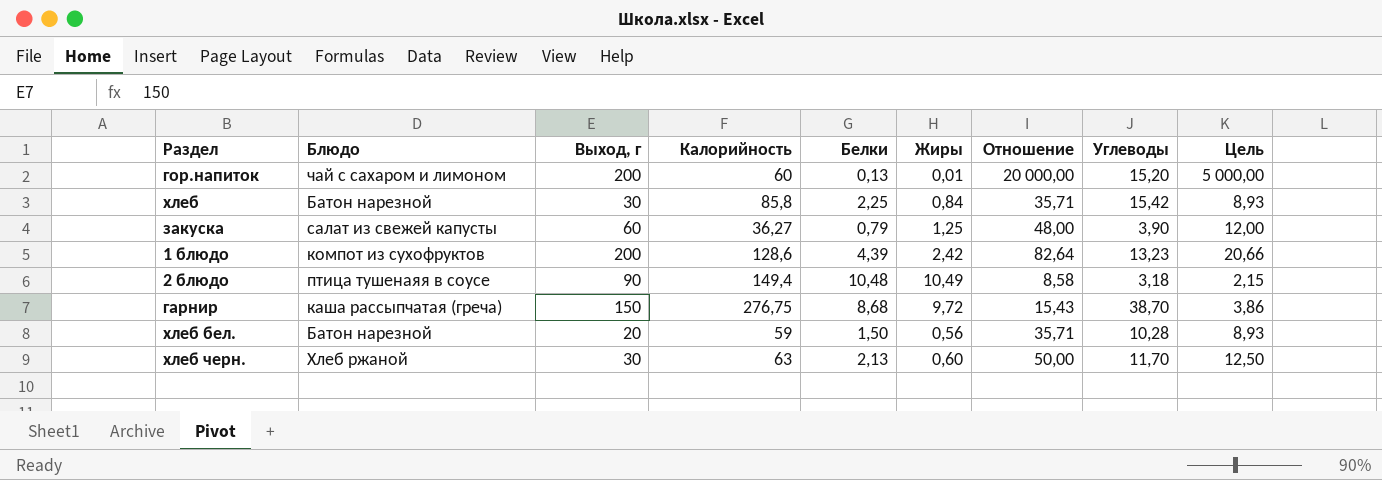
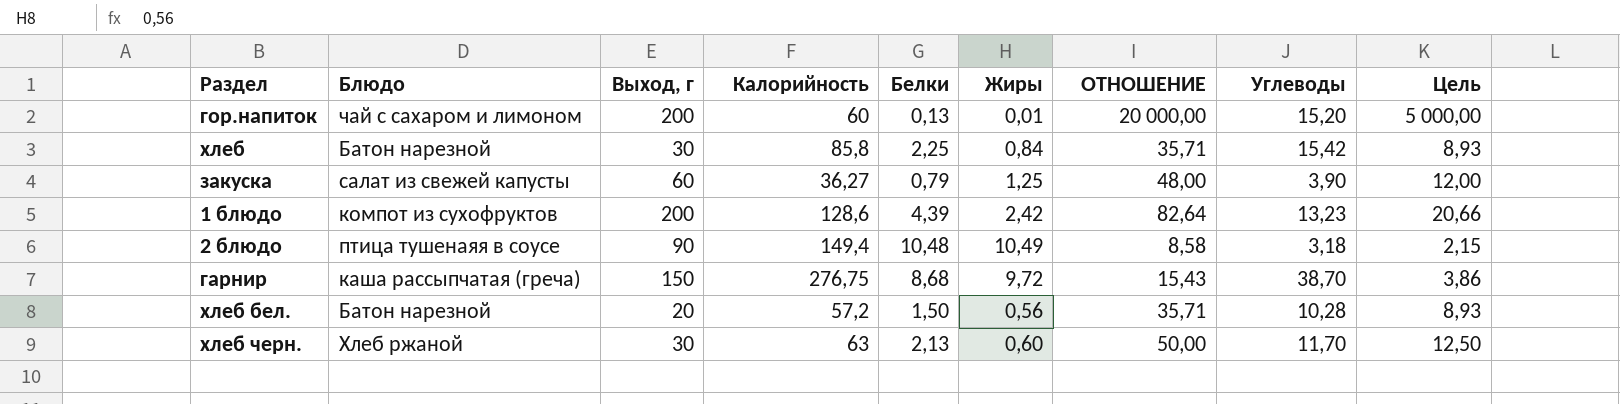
column name: Отношение -> ОТНОШЕНИЕ
хлеб бел. | Калорийность: 59 -> 57,2

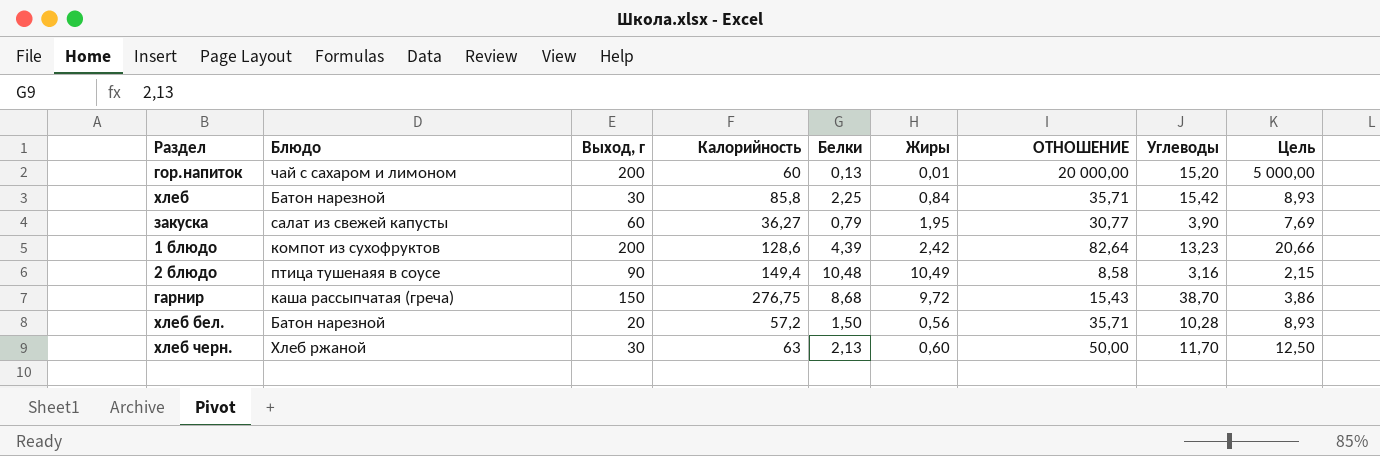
закуска | Жиры: 1,25 -> 1,95
закуска | ОТНОШЕНИЕ: 48,00 -> 30,77
закуска | Цель: 12,00 -> 7,69
2 блюдо | Углеводы: 3,18 -> 3,16

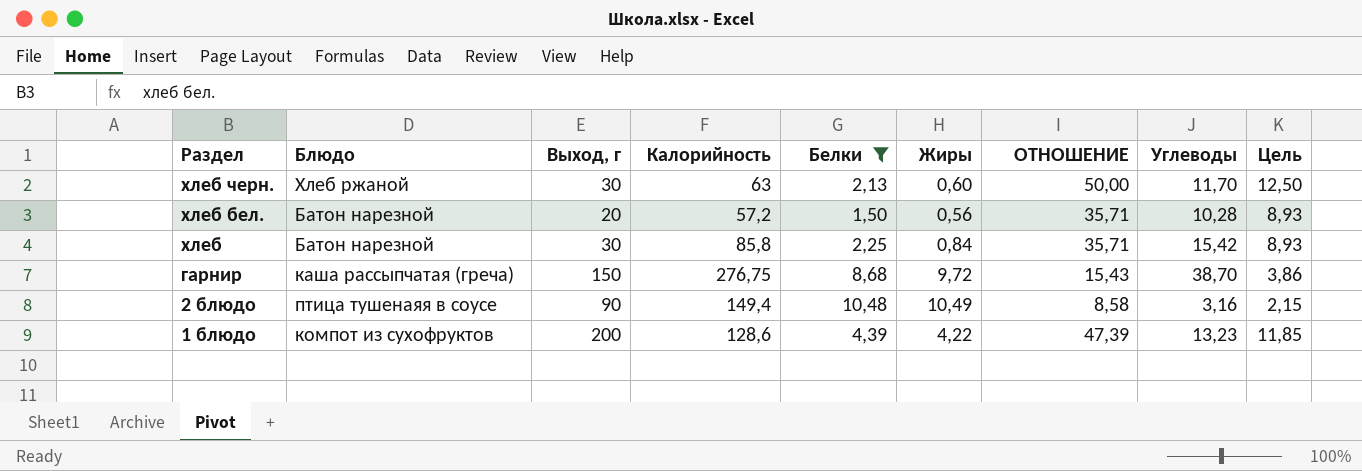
filter: none -> Белки >= 1,50
row order: none -> Раздел descending
1 блюдо | Жиры: 2,42 -> 4,22
1 блюдо | ОТНОШЕНИЕ: 82,64 -> 47,39
1 блюдо | Цель: 20,66 -> 11,85

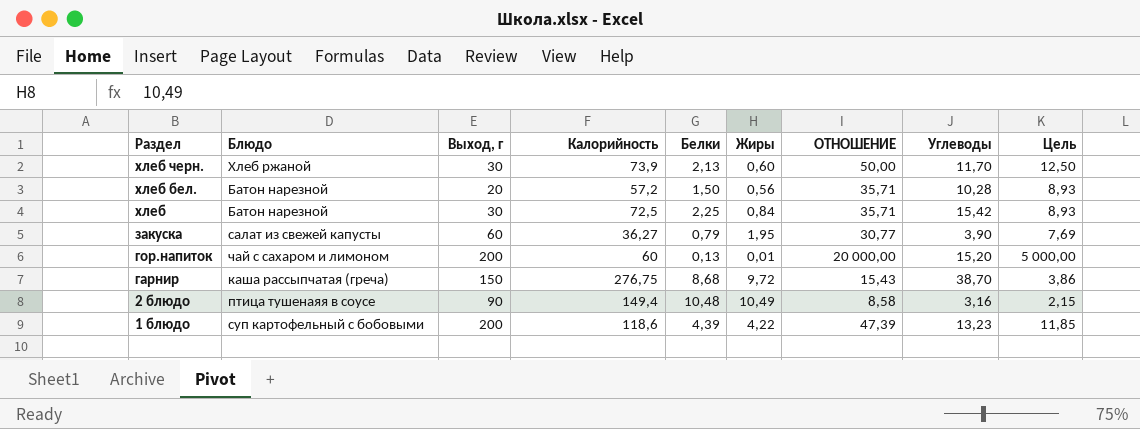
filter: Белки >= 1,50 -> none
хлеб черн. | Калорийность: 63 -> 73,9
хлеб | Калорийность: 85,8 -> 72,5
1 блюдо | Блюдо: компот из сухофруктов -> суп картофельный с бобовыми
1 блюдо | Калорийность: 128,6 -> 118,6

